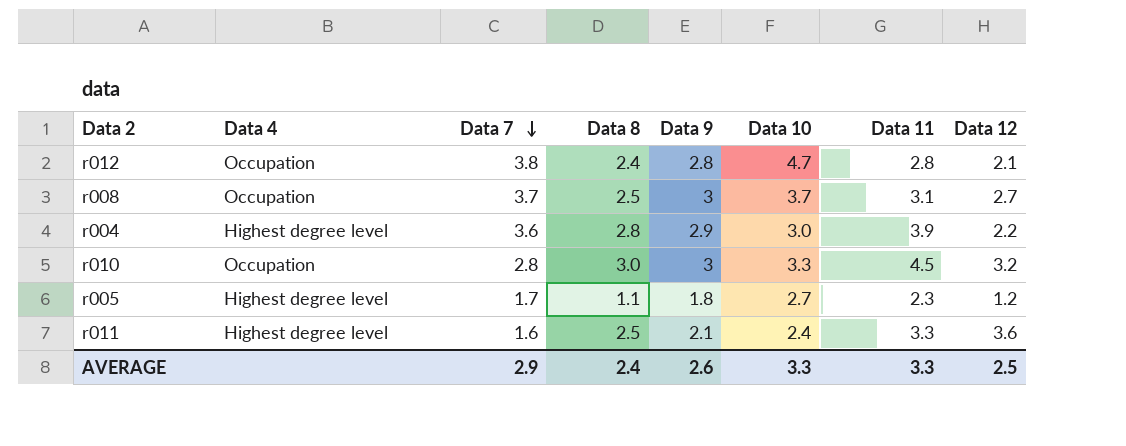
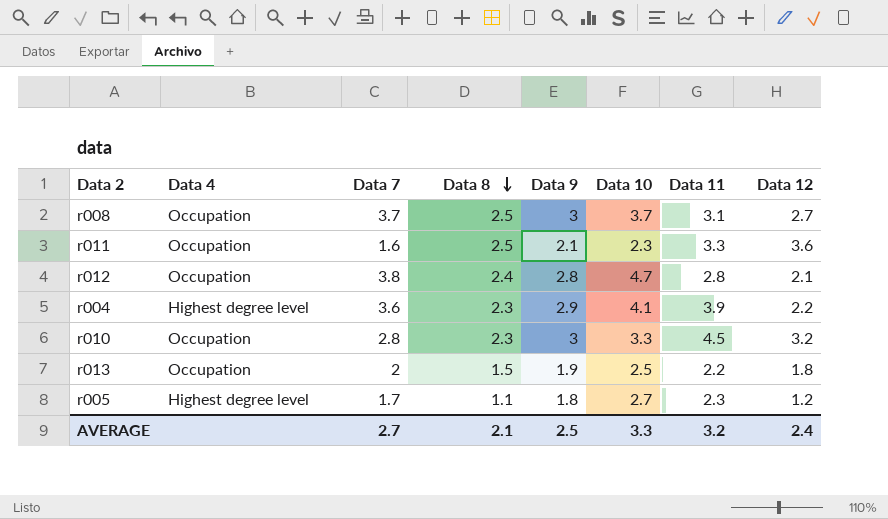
row order: Data 7 descending -> Data 8 descending
r011 | Data 4: Highest degree level -> Occupation
r011 | Data 10: 2.4 -> 2.3
r004 | Data 8: 2.8 -> 2.3
r004 | Data 10: 3.0 -> 4.1
r010 | Data 8: 3.0 -> 2.3
row r013: none -> Occupation | 2 | 1.5 | 1.9 | 2.5 | 2.2 | 1.8
AVERAGE | Data 7: 2.9 -> 2.7
AVERAGE | Data 8: 2.4 -> 2.1
AVERAGE | Data 9: 2.6 -> 2.5
AVERAGE | Data 11: 3.3 -> 3.2
AVERAGE | Data 12: 2.5 -> 2.4

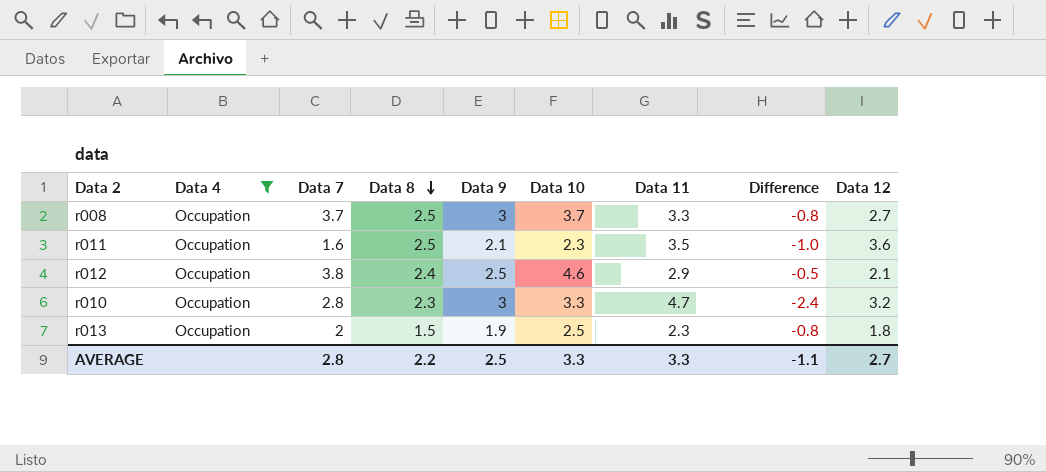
filter: none -> Data 4 = Occupation
column Difference | formula: none -> [Data 8] - [Data 11]
r008 | Data 11: 3.1 -> 3.3
r011 | Data 11: 3.3 -> 3.5
r012 | Data 9: 2.8 -> 2.5
r012 | Data 10: 4.7 -> 4.6
r012 | Data 11: 2.8 -> 2.9
r010 | Data 11: 4.5 -> 4.7
r013 | Data 11: 2.2 -> 2.3
AVERAGE | Data 7: 2.7 -> 2.8
AVERAGE | Data 8: 2.1 -> 2.2
AVERAGE | Data 11: 3.2 -> 3.3
AVERAGE | Data 12: 2.4 -> 2.7

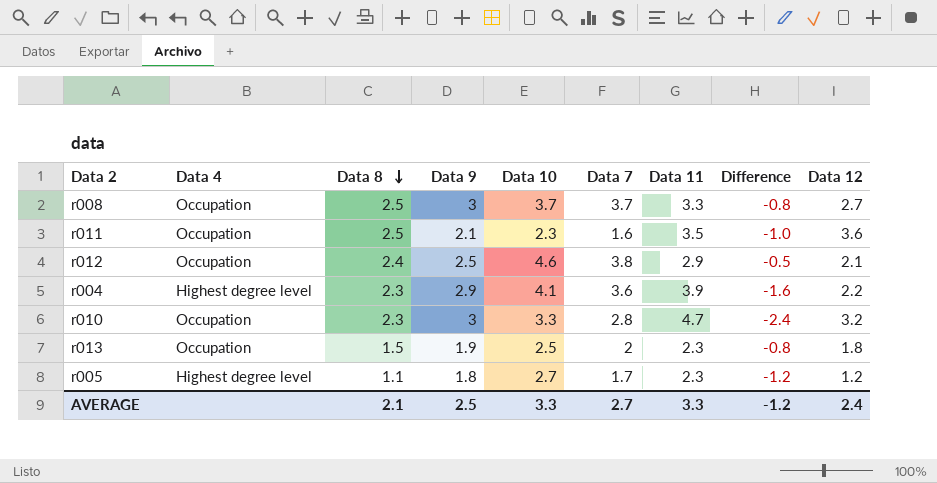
filter: Data 4 = Occupation -> none
column Data 7 | position: 3 -> 6
AVERAGE | Data 8: 2.2 -> 2.1
AVERAGE | Data 7: 2.8 -> 2.7
AVERAGE | Difference: -1.1 -> -1.2
AVERAGE | Data 12: 2.7 -> 2.4

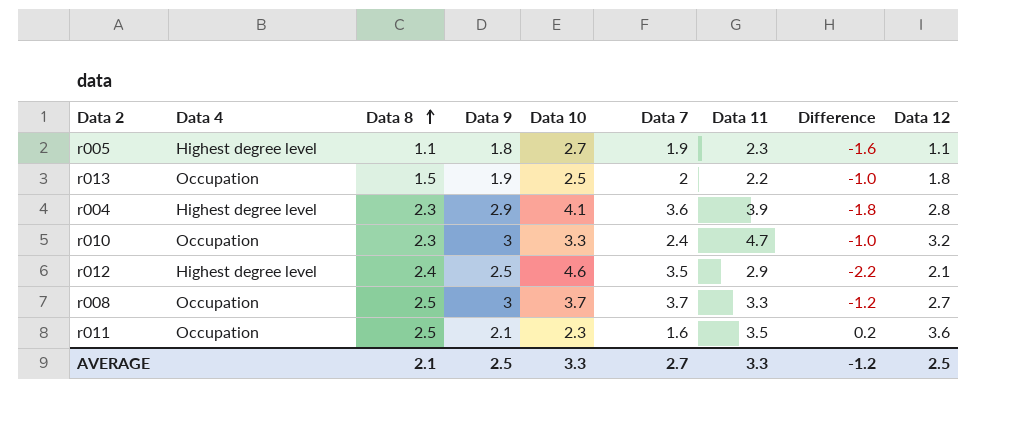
row order: Data 8 descending -> Data 8 ascending
column Difference | formula: [Data 8] - [Data 11] -> [Data 8] - [Data 10]
r005 | Data 7: 1.7 -> 1.9
r005 | Data 12: 1.2 -> 1.1
r013 | Data 11: 2.3 -> 2.2
r004 | Data 12: 2.2 -> 2.8
r010 | Data 7: 2.8 -> 2.4
r012 | Data 4: Occupation -> Highest degree level
r012 | Data 7: 3.8 -> 3.5
AVERAGE | Data 12: 2.4 -> 2.5

